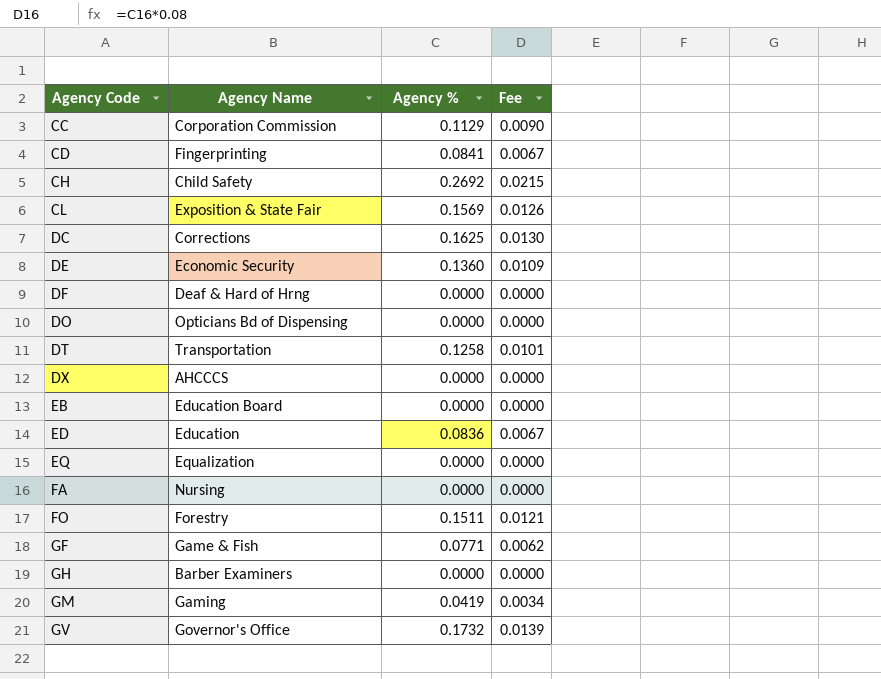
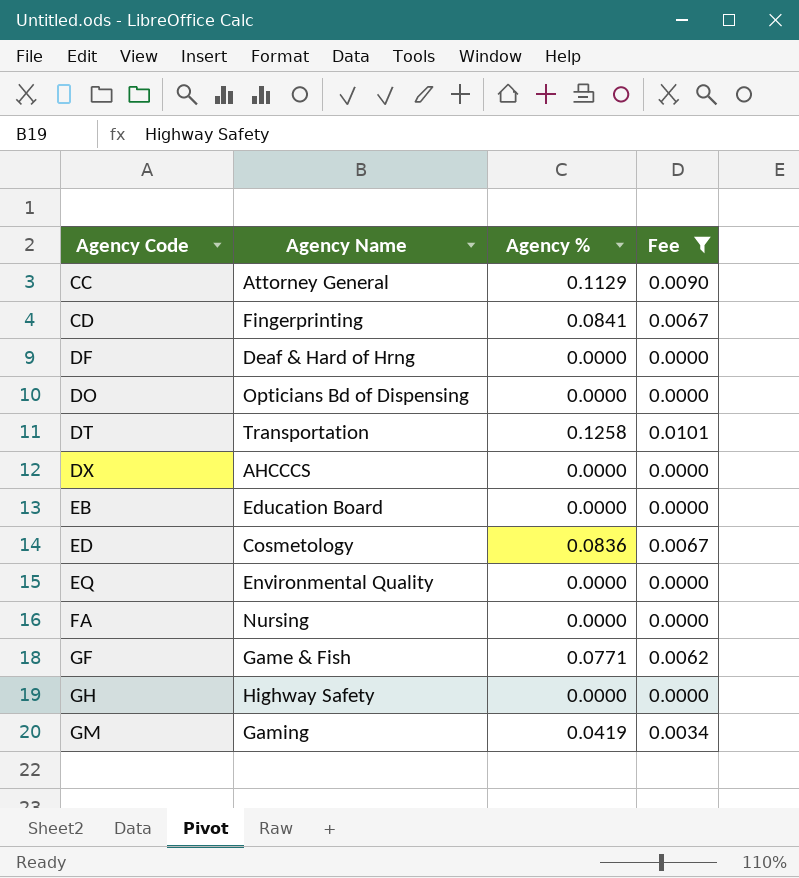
filter: none -> Fee <= 0.0101
CC | Agency Name: Corporation Commission -> Attorney General
ED | Agency Name: Education -> Cosmetology
EQ | Agency Name: Equalization -> Environmental Quality
GH | Agency Name: Barber Examiners -> Highway Safety

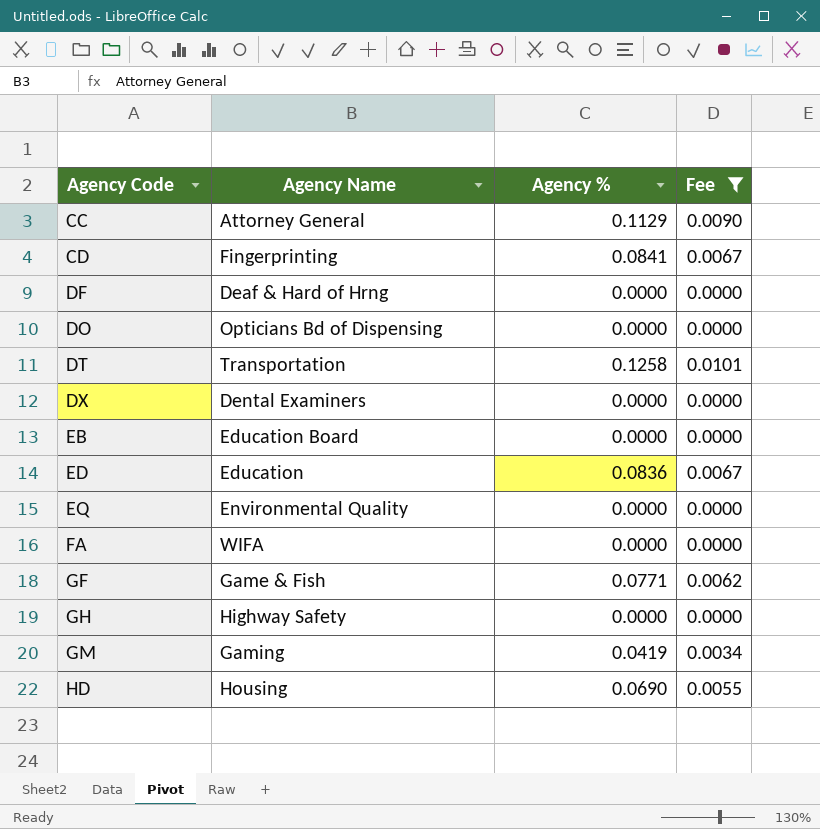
DX | Agency Name: AHCCCS -> Dental Examiners
ED | Agency Name: Cosmetology -> Education
FA | Agency Name: Nursing -> WIFA
row HD: none -> Housing | 0.0690 | 0.0055

